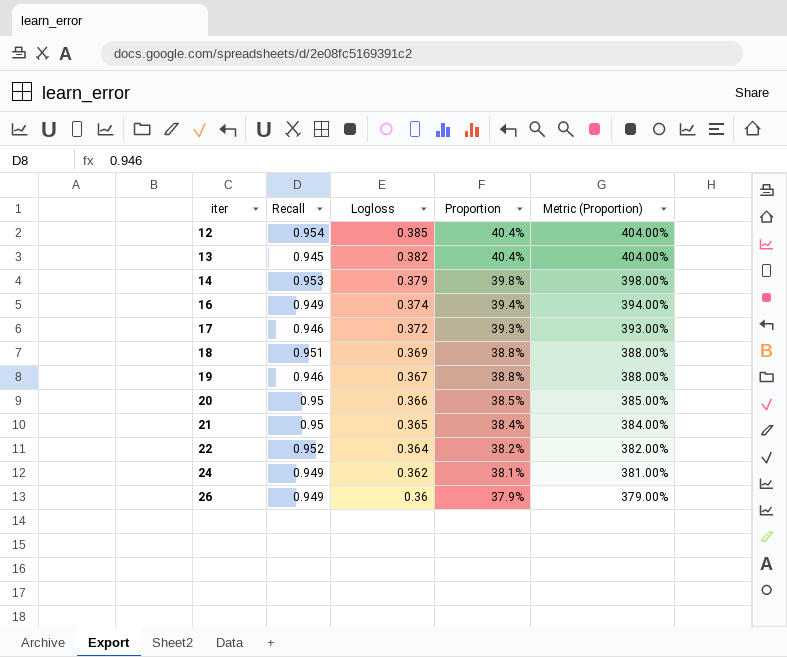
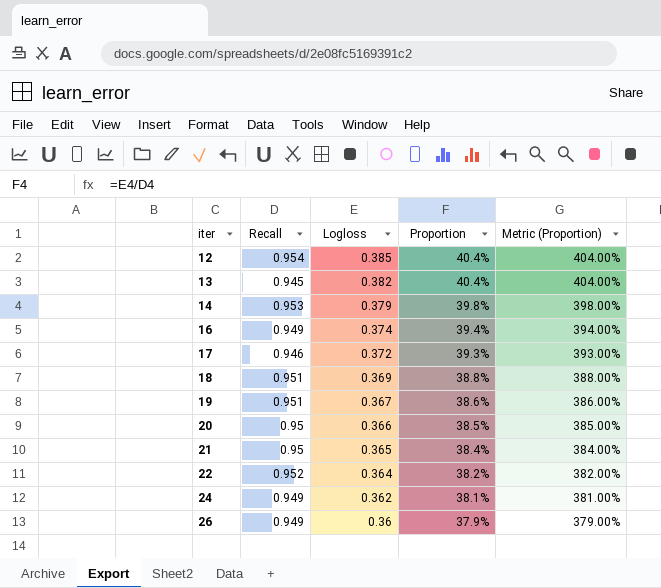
19 | Recall: 0.946 -> 0.951
19 | Proportion: 38.8% -> 38.6%
19 | Metric (Proportion): 388.00% -> 386.00%

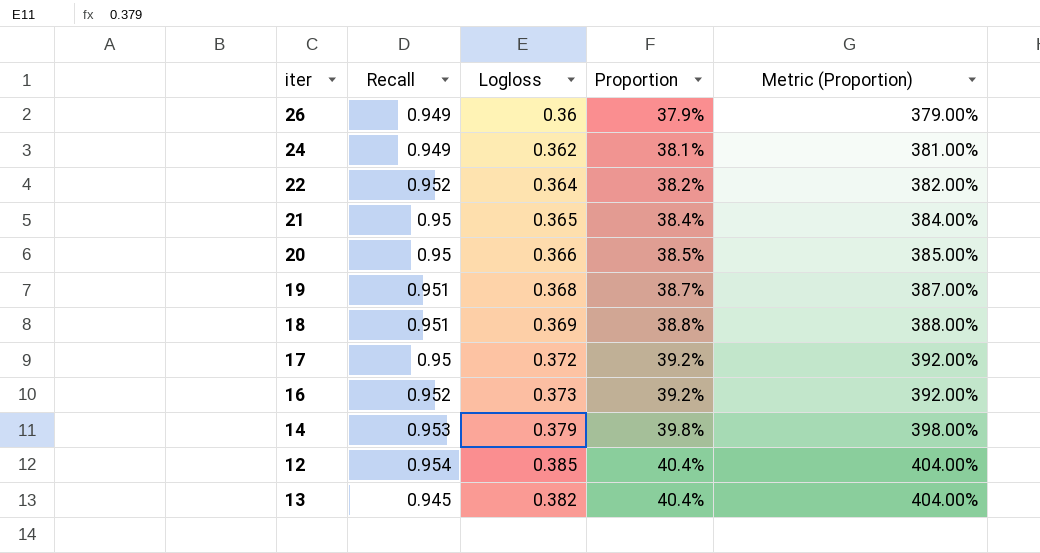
row order: iter ascending -> Proportion ascending
19 | Logloss: 0.367 -> 0.368
19 | Proportion: 38.6% -> 38.7%
19 | Metric (Proportion): 386.00% -> 387.00%
17 | Recall: 0.946 -> 0.95
17 | Proportion: 39.3% -> 39.2%
17 | Metric (Proportion): 393.00% -> 392.00%
16 | Recall: 0.949 -> 0.952
16 | Logloss: 0.374 -> 0.373
16 | Proportion: 39.4% -> 39.2%
16 | Metric (Proportion): 394.00% -> 392.00%

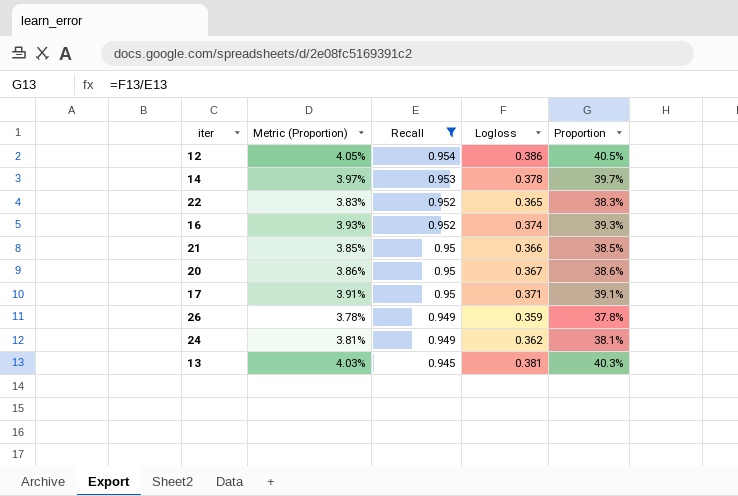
filter: none -> Recall != 0.951
row order: Proportion ascending -> Recall descending
column Metric (Proportion) | formula: [Proportion] * 10 -> [Proportion] * 0.1
column Metric (Proportion) | position: 5 -> 2
12 | Logloss: 0.385 -> 0.386
12 | Proportion: 40.4% -> 40.5%
14 | Logloss: 0.379 -> 0.378
14 | Proportion: 39.8% -> 39.7%
22 | Logloss: 0.364 -> 0.365
22 | Proportion: 38.2% -> 38.3%
16 | Logloss: 0.373 -> 0.374
16 | Proportion: 39.2% -> 39.3%
21 | Logloss: 0.365 -> 0.366
21 | Proportion: 38.4% -> 38.5%
20 | Logloss: 0.366 -> 0.367
20 | Proportion: 38.5% -> 38.6%
17 | Logloss: 0.372 -> 0.371
17 | Proportion: 39.2% -> 39.1%
26 | Logloss: 0.36 -> 0.359
26 | Proportion: 37.9% -> 37.8%
13 | Logloss: 0.382 -> 0.381
13 | Proportion: 40.4% -> 40.3%

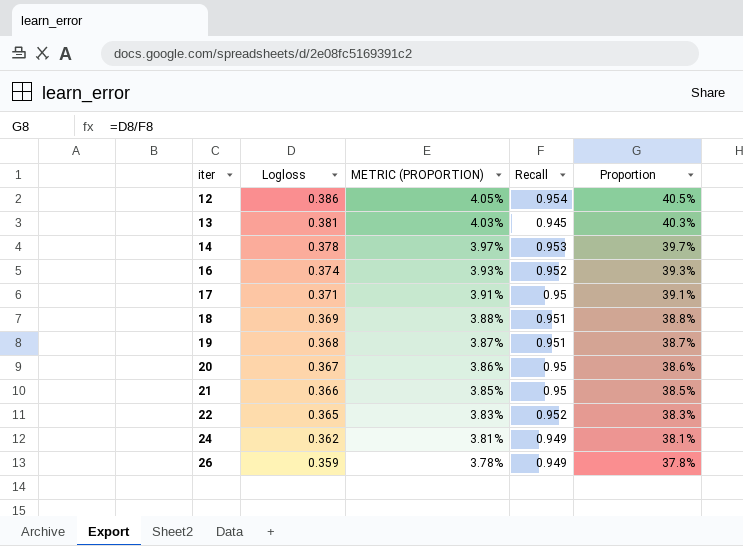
filter: Recall != 0.951 -> none
row order: Recall descending -> iter ascending
column Logloss | position: 4 -> 2
column name: Metric (Proportion) -> METRIC (PROPORTION)

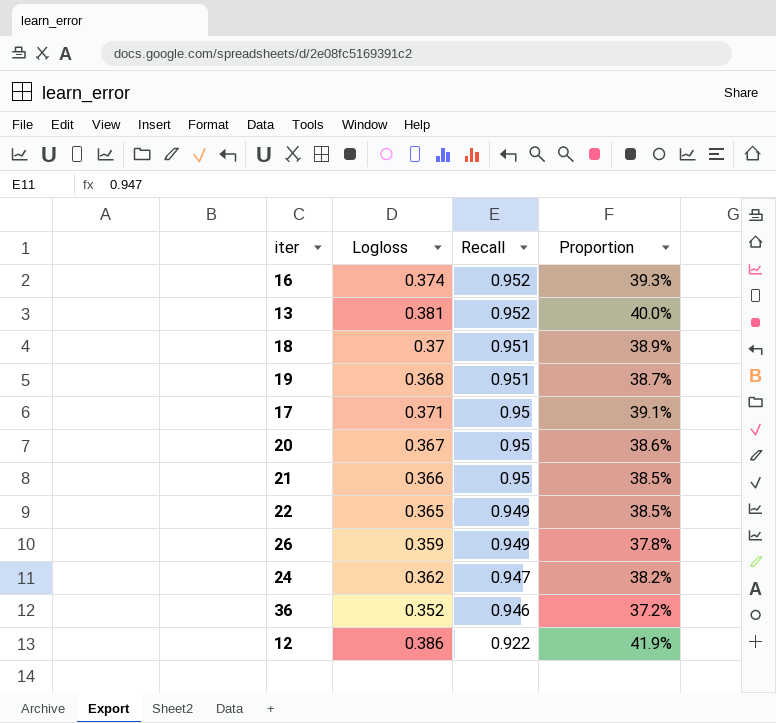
row order: iter ascending -> Recall descending
column METRIC (PROPORTION) | formula: [Proportion] * 0.1 -> none
row 14: 0.378 | 3.97% | 0.953 | 39.7% -> none
13 | Recall: 0.945 -> 0.952
13 | Proportion: 40.3% -> 40.0%
18 | Logloss: 0.369 -> 0.37
18 | Proportion: 38.8% -> 38.9%
22 | Recall: 0.952 -> 0.949
22 | Proportion: 38.3% -> 38.5%
24 | Recall: 0.949 -> 0.947
24 | Proportion: 38.1% -> 38.2%
row 36: none -> 0.352 | 0.946 | 37.2%
12 | Recall: 0.954 -> 0.922
12 | Proportion: 40.5% -> 41.9%

